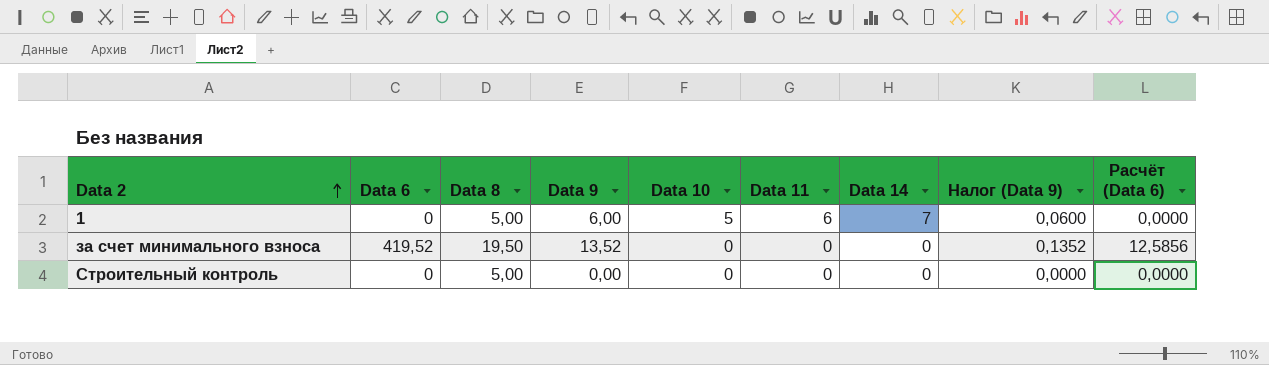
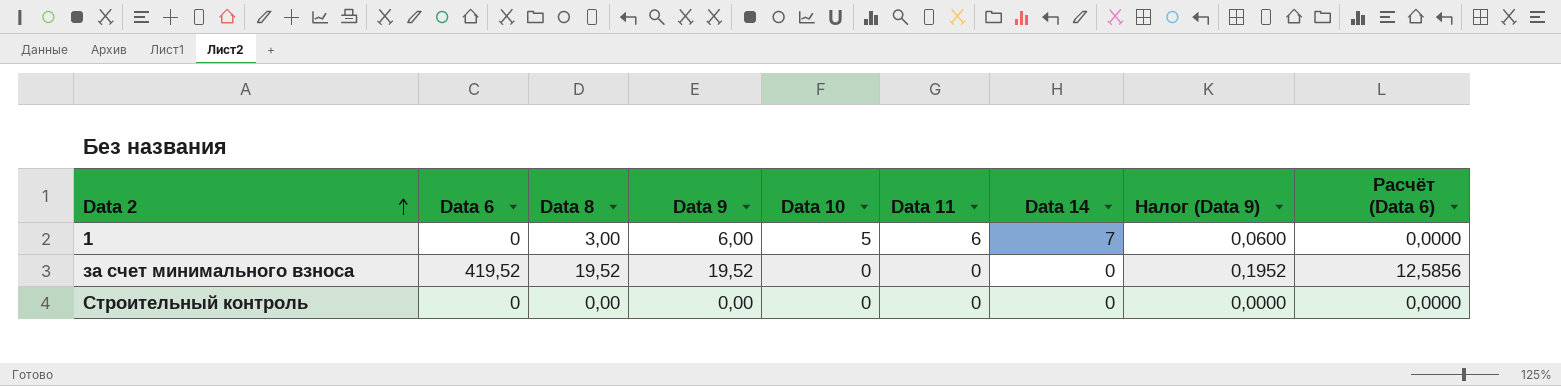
1 | Data 8: 5,00 -> 3,00
за счет минимального взноса | Data 8: 19,50 -> 19,52
за счет минимального взноса | Data 9: 13,52 -> 19,52
за счет минимального взноса | Налог (Data 9): 0,1352 -> 0,1952
Строительный контроль | Data 8: 5,00 -> 0,00

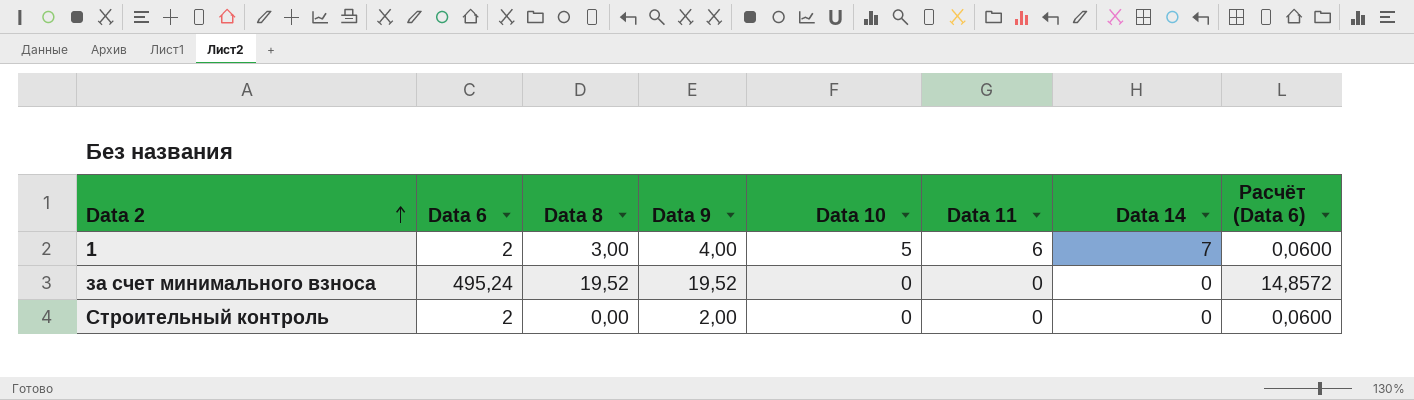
column Налог (Data 9) | formula: [Data 9] * 0,01 -> none
1 | Data 6: 0 -> 2
1 | Data 9: 6,00 -> 4,00
1 | Расчёт (Data 6): 0,0000 -> 0,0600
за счет минимального взноса | Data 6: 419,52 -> 495,24
за счет минимального взноса | Расчёт (Data 6): 12,5856 -> 14,8572
Строительный контроль | Data 6: 0 -> 2
Строительный контроль | Data 9: 0,00 -> 2,00
Строительный контроль | Расчёт (Data 6): 0,0000 -> 0,0600

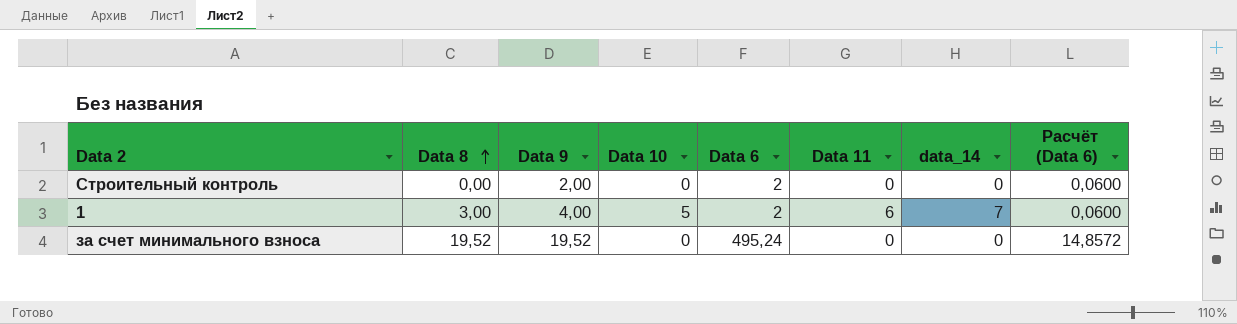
row order: Data 2 ascending -> Data 8 ascending
column Data 6 | position: 2 -> 5
column name: Data 14 -> data_14

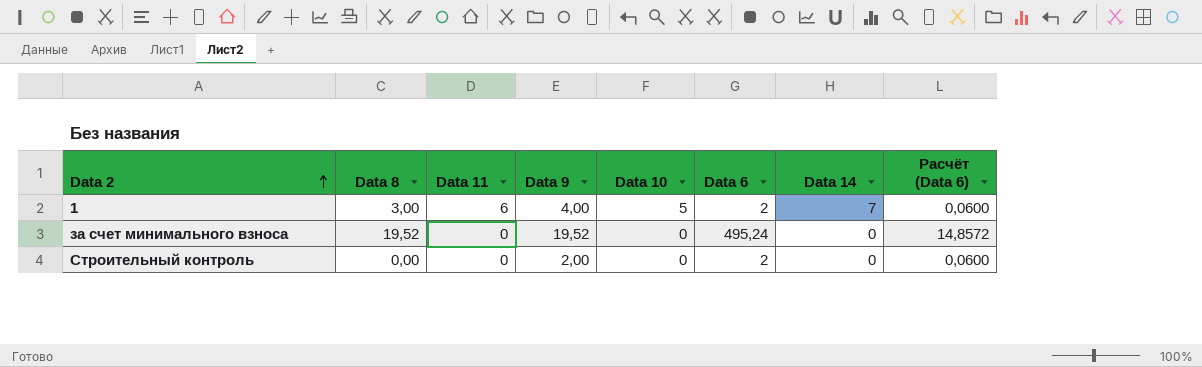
row order: Data 8 ascending -> Data 2 ascending
column Data 11 | position: 6 -> 3
column name: data_14 -> Data 14

